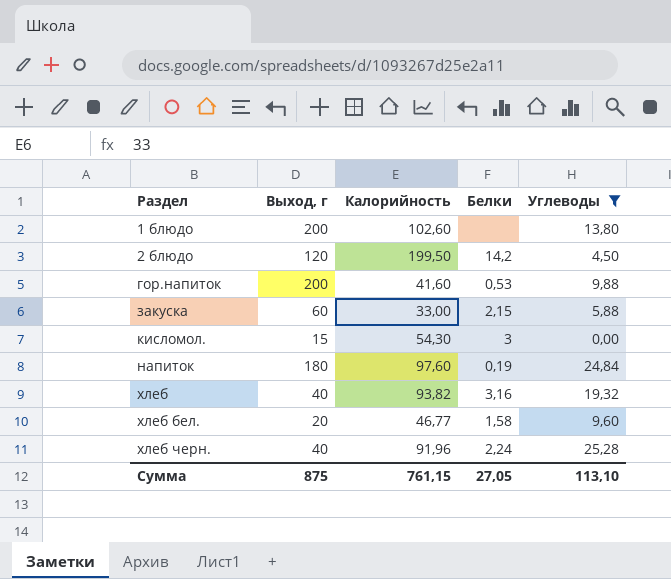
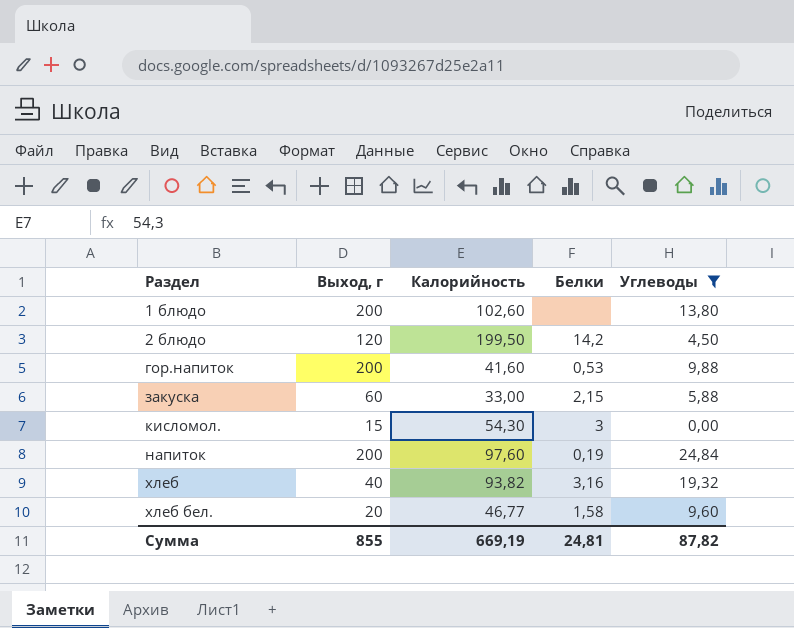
row хлеб черн.: 40 | 91,96 | 2,24 | 25,28 -> none
напиток | Выход, г: 180 -> 200
Сумма | Выход, г: 875 -> 855
Сумма | Калорийность: 761,15 -> 669,19
Сумма | Белки: 27,05 -> 24,81
Сумма | Углеводы: 113,10 -> 87,82

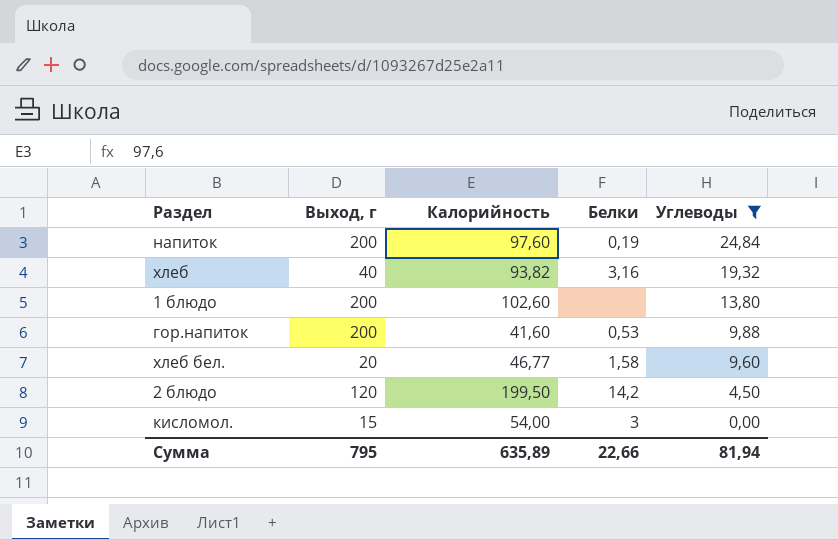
row order: Раздел ascending -> Углеводы descending
row закуска: 60 | 33,00 | 2,15 | 5,88 -> none
кисломол. | Калорийность: 54,30 -> 54,00
Сумма | Выход, г: 855 -> 795
Сумма | Калорийность: 669,19 -> 635,89
Сумма | Белки: 24,81 -> 22,66
Сумма | Углеводы: 87,82 -> 81,94

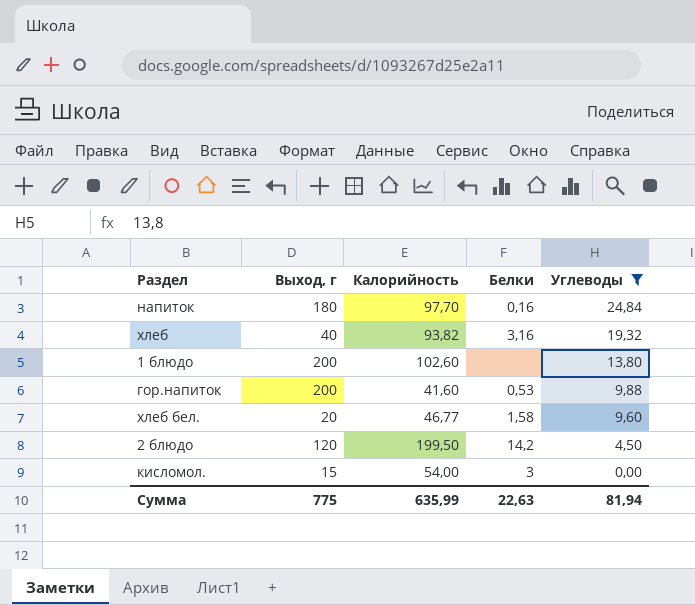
напиток | Выход, г: 200 -> 180
напиток | Калорийность: 97,60 -> 97,70
напиток | Белки: 0,19 -> 0,16
Сумма | Выход, г: 795 -> 775
Сумма | Калорийность: 635,89 -> 635,99
Сумма | Белки: 22,66 -> 22,63

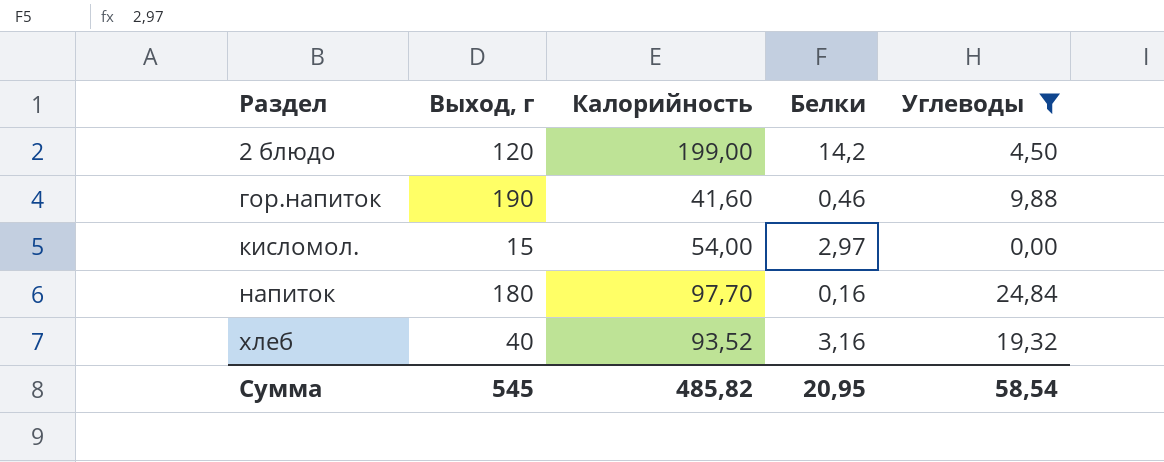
row order: Углеводы descending -> Раздел ascending
row 1 блюдо: 200 | 102,60 | none | 13,80 -> none
row хлеб бел.: 20 | 46,77 | 1,58 | 9,60 -> none
2 блюдо | Калорийность: 199,50 -> 199,00
гор.напиток | Выход, г: 200 -> 190
гор.напиток | Белки: 0,53 -> 0,46
кисломол. | Белки: 3 -> 2,97
хлеб | Калорийность: 93,82 -> 93,52
Сумма | Выход, г: 775 -> 545
Сумма | Калорийность: 635,99 -> 485,82
Сумма | Белки: 22,63 -> 20,95
Сумма | Углеводы: 81,94 -> 58,54

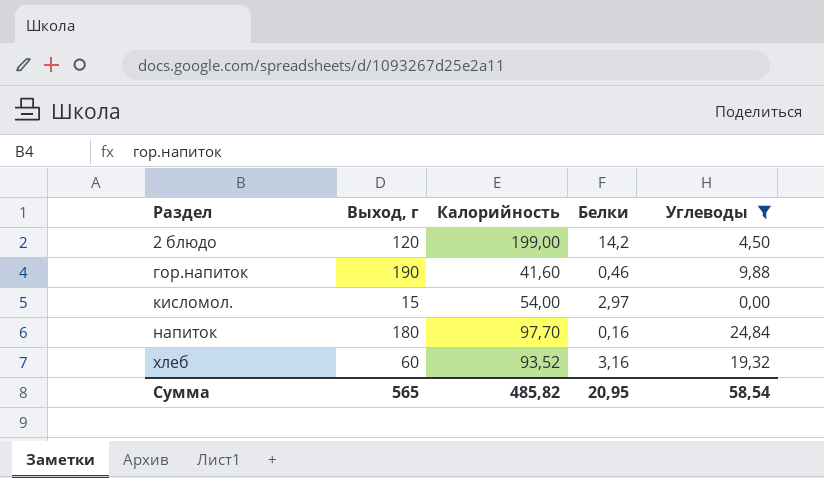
хлеб | Выход, г: 40 -> 60
Сумма | Выход, г: 545 -> 565

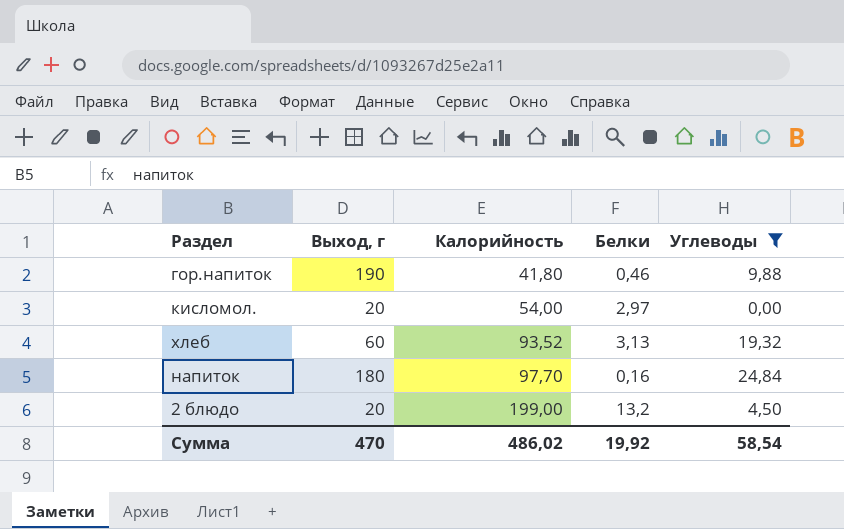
row order: Раздел ascending -> Калорийность ascending
гор.напиток | Калорийность: 41,60 -> 41,80
кисломол. | Выход, г: 15 -> 20
хлеб | Белки: 3,16 -> 3,13
2 блюдо | Выход, г: 120 -> 20
2 блюдо | Белки: 14,2 -> 13,2
Сумма | Выход, г: 565 -> 470
Сумма | Калорийность: 485,82 -> 486,02
Сумма | Белки: 20,95 -> 19,92

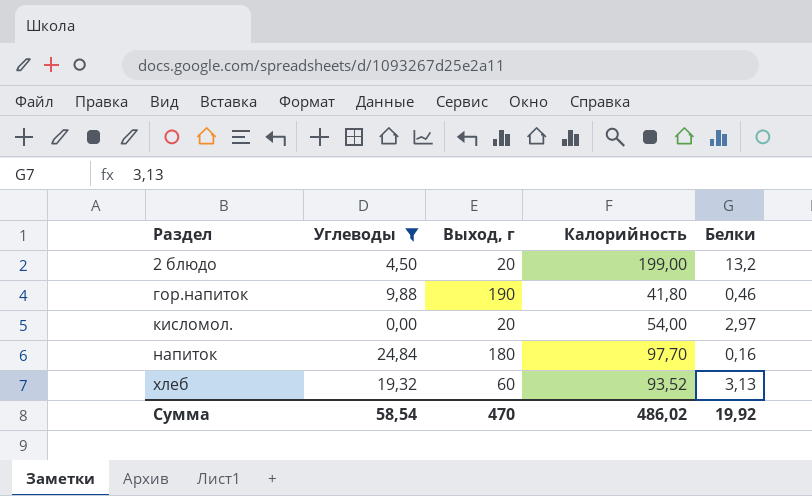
row order: Калорийность ascending -> Раздел ascending
column Углеводы | position: 5 -> 2

